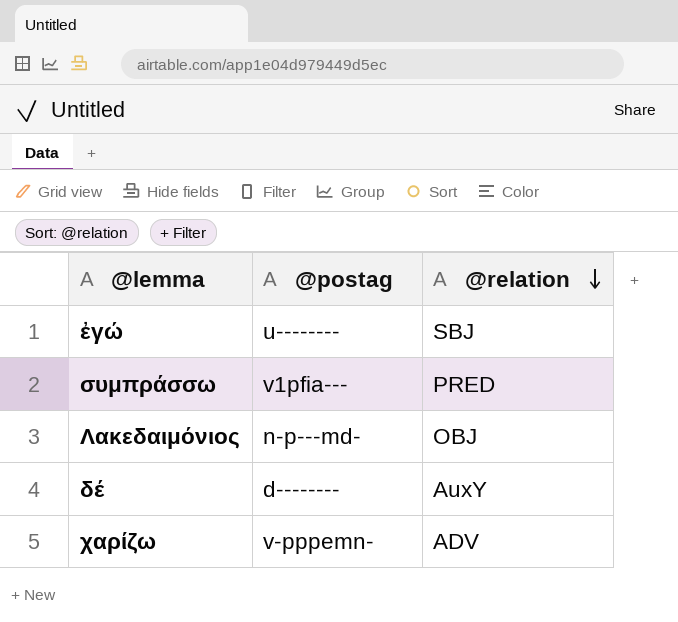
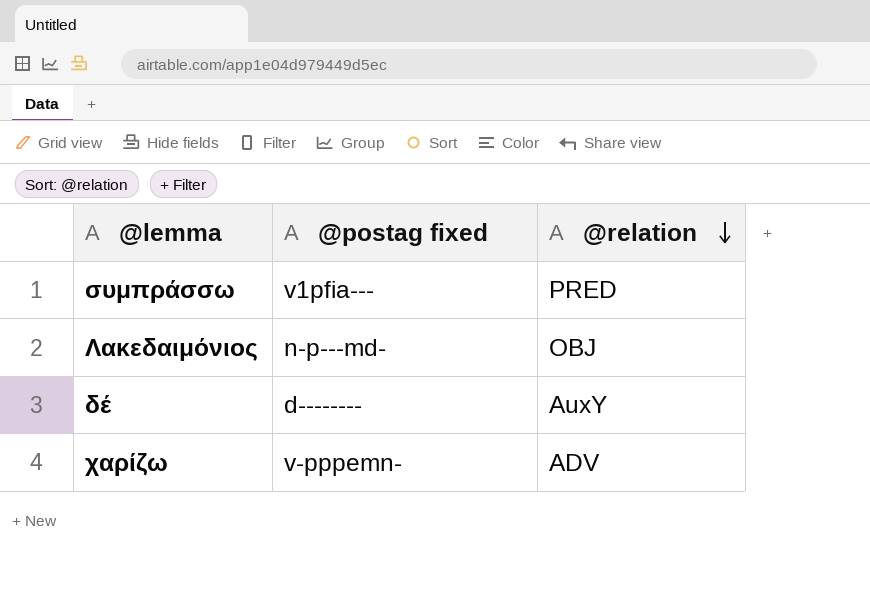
column name: @postag -> @postag fixed
row ἐγώ: u-------- | SBJ -> none

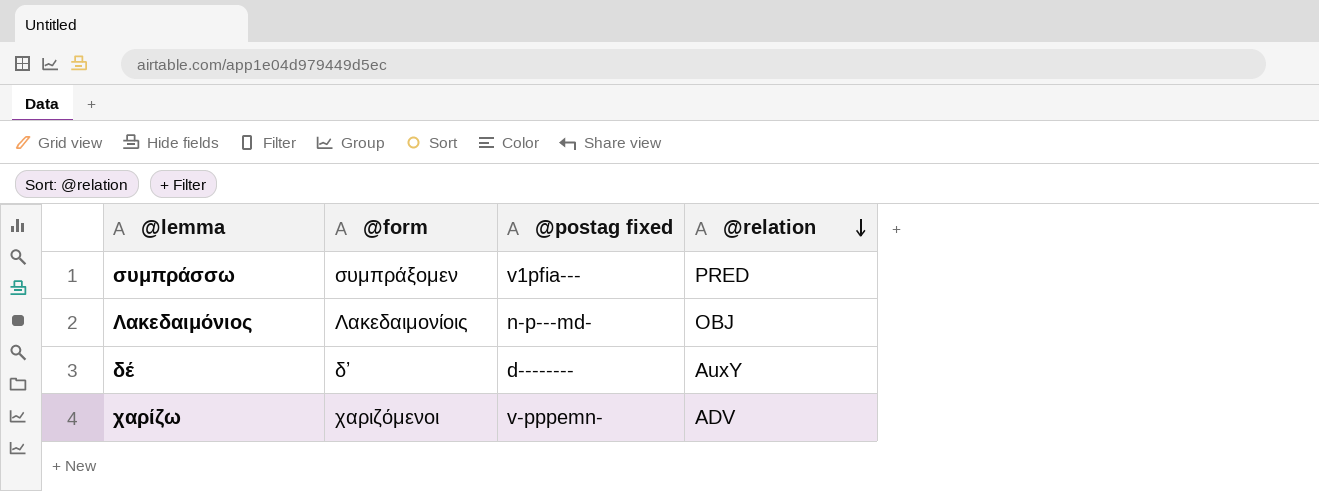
column @form | position: none -> 2

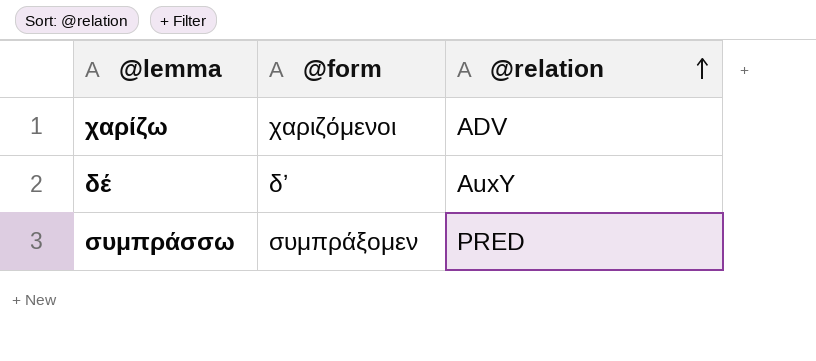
row order: @relation descending -> @relation ascending
column @postag fixed | position: 3 -> none
row Λακεδαιμόνιος: Λακεδαιμονίοις | n-p---md- | OBJ -> none

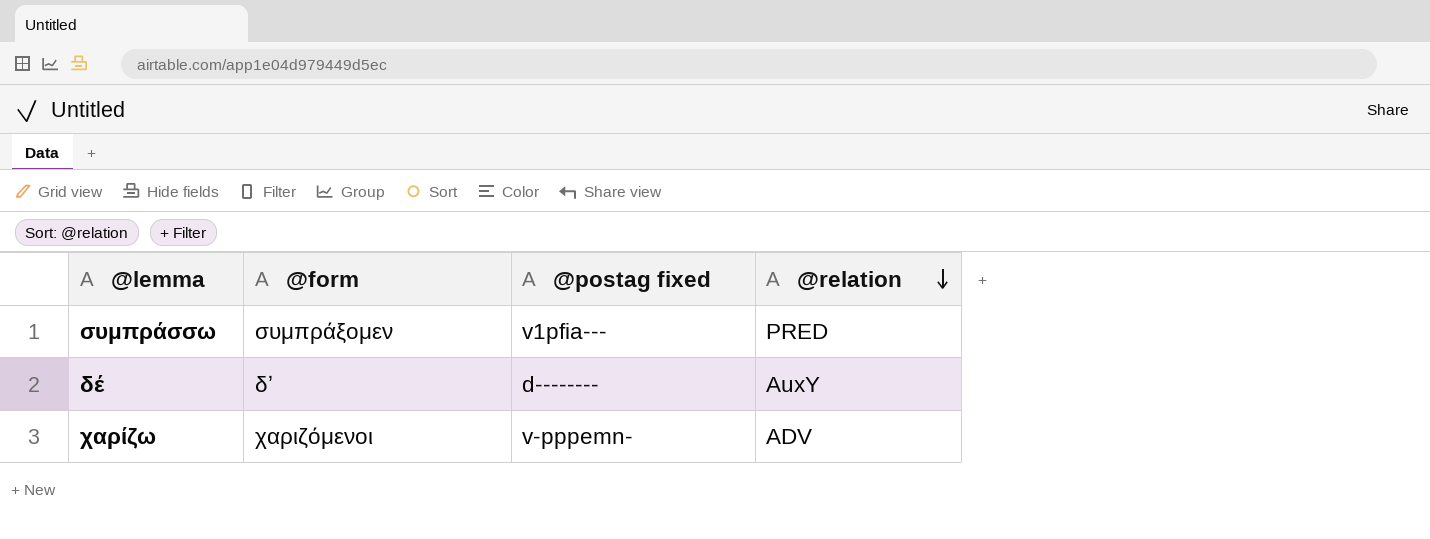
row order: @relation ascending -> @relation descending
column @postag fixed | position: none -> 3

